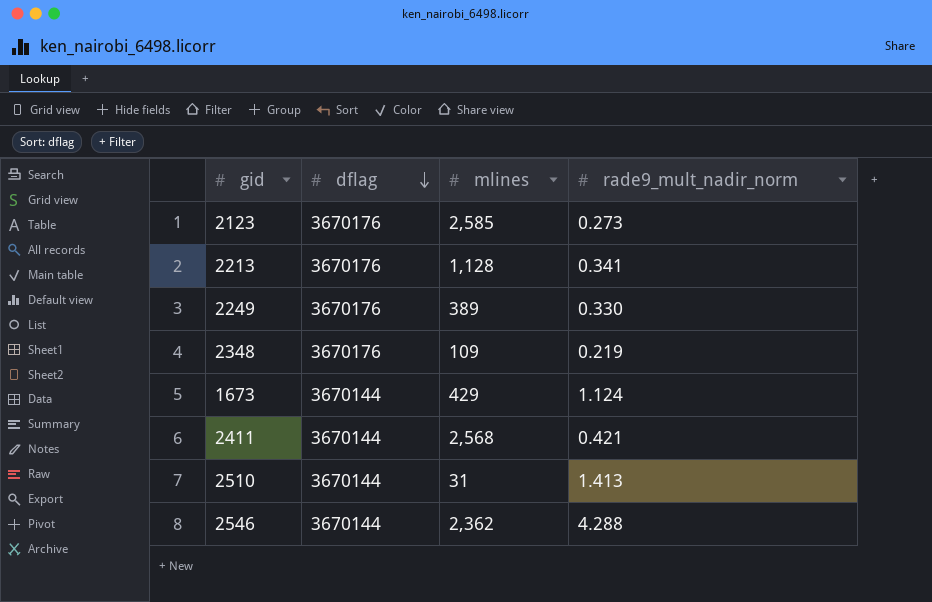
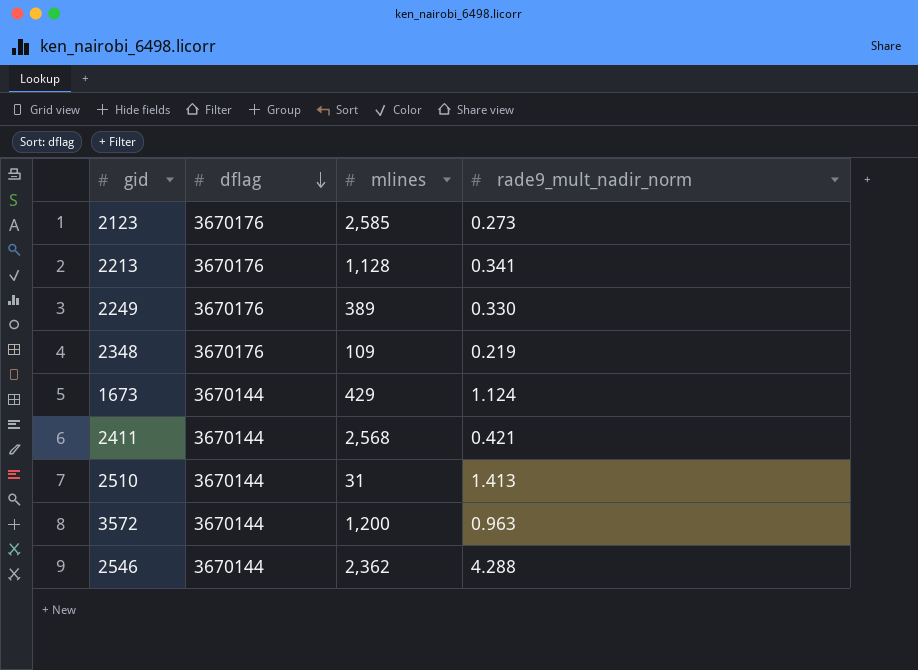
row 3572: none -> 3670144 | 1,200 | 0.963

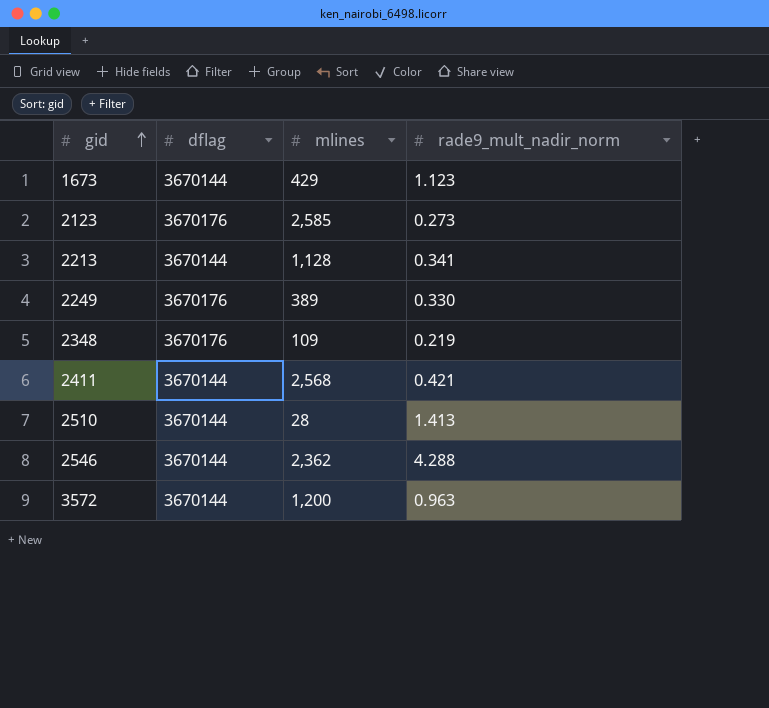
row order: dflag descending -> gid ascending
1673 | rade9_mult_nadir_norm: 1.124 -> 1.123
2213 | dflag: 3670176 -> 3670144
2510 | mlines: 31 -> 28

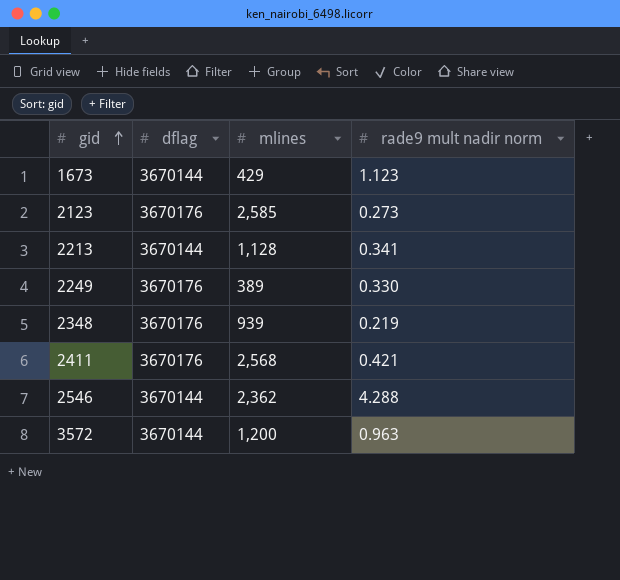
column name: rade9_mult_nadir_norm -> rade9 mult nadir norm
row 2510: 3670144 | 28 | 1.413 -> none
2348 | mlines: 109 -> 939
2411 | dflag: 3670144 -> 3670176

